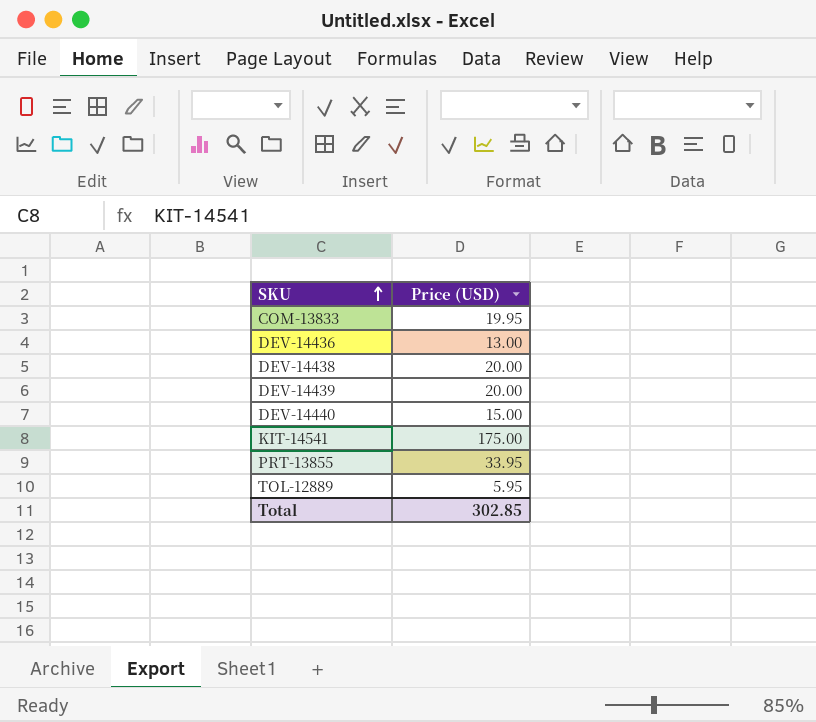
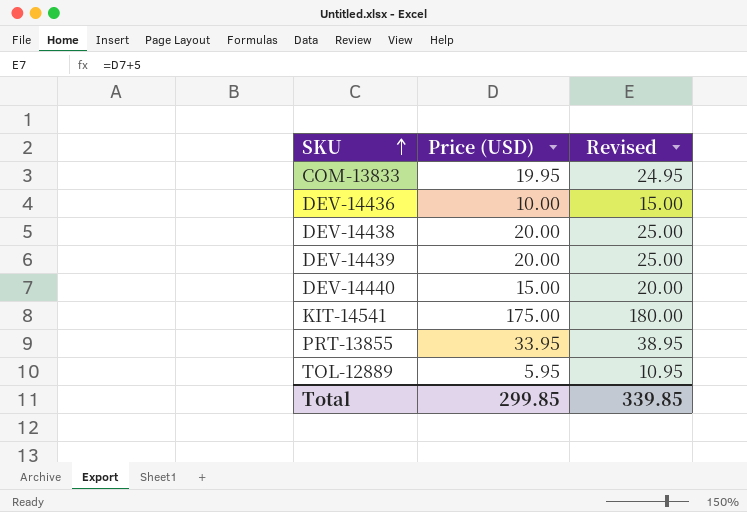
column Revised | formula: none -> [Price (USD)] + 5
DEV-14436 | Price (USD): 13.00 -> 10.00
Total | Price (USD): 302.85 -> 299.85

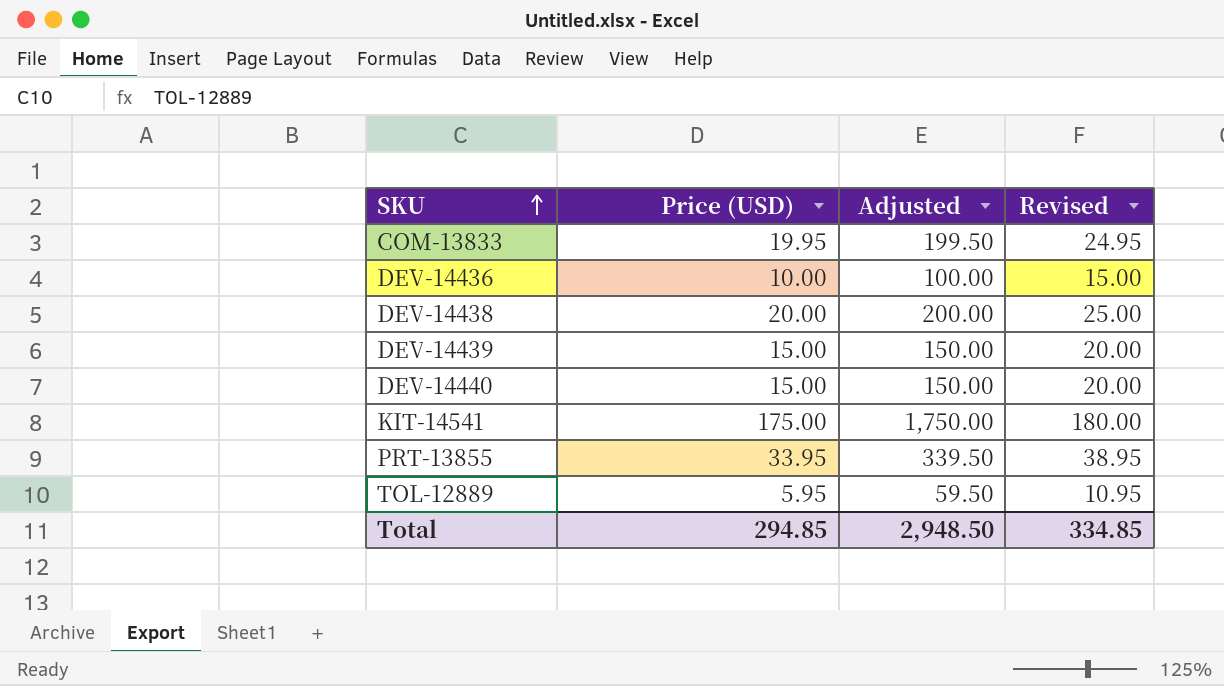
column Adjusted | formula: none -> [Price (USD)] * 10
DEV-14439 | Price (USD): 20.00 -> 15.00
DEV-14439 | Revised: 25.00 -> 20.00
Total | Price (USD): 299.85 -> 294.85
Total | Revised: 339.85 -> 334.85

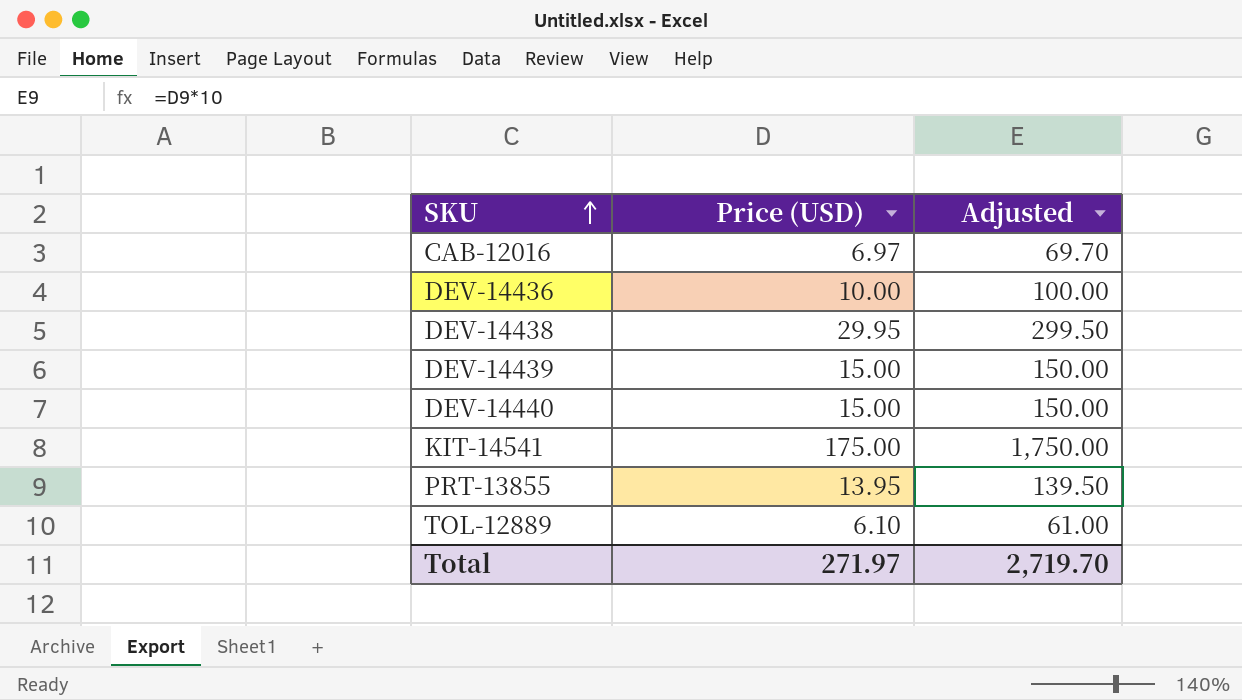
column Revised | formula: [Price (USD)] + 5 -> none
row COM-13833: 19.95 | 199.50 | 24.95 -> none
row CAB-12016: none -> 6.97 | 69.70
DEV-14438 | Price (USD): 20.00 -> 29.95
DEV-14438 | Adjusted: 200.00 -> 299.50
PRT-13855 | Price (USD): 33.95 -> 13.95
PRT-13855 | Adjusted: 339.50 -> 139.50
TOL-12889 | Price (USD): 5.95 -> 6.10
TOL-12889 | Adjusted: 59.50 -> 61.00
Total | Price (USD): 294.85 -> 271.97
Total | Adjusted: 2,948.50 -> 2,719.70

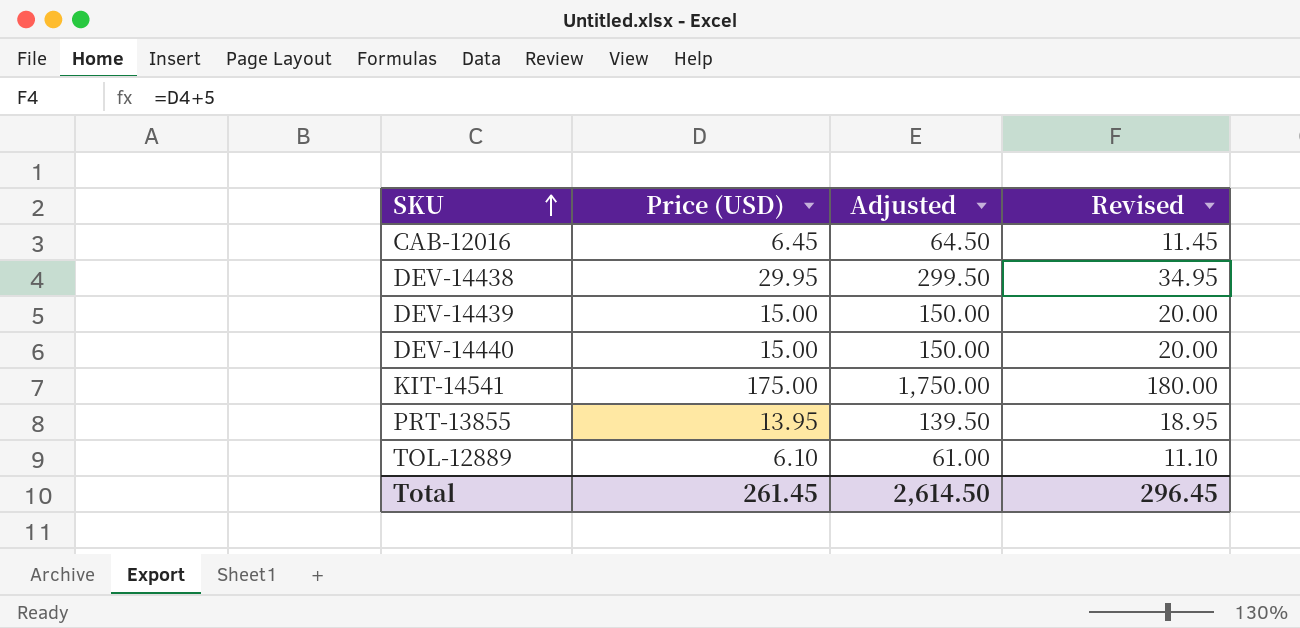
column Revised | formula: none -> [Price (USD)] + 5
row DEV-14436: 10.00 | 100.00 -> none
CAB-12016 | Price (USD): 6.97 -> 6.45
CAB-12016 | Adjusted: 69.70 -> 64.50
Total | Price (USD): 271.97 -> 261.45
Total | Adjusted: 2,719.70 -> 2,614.50

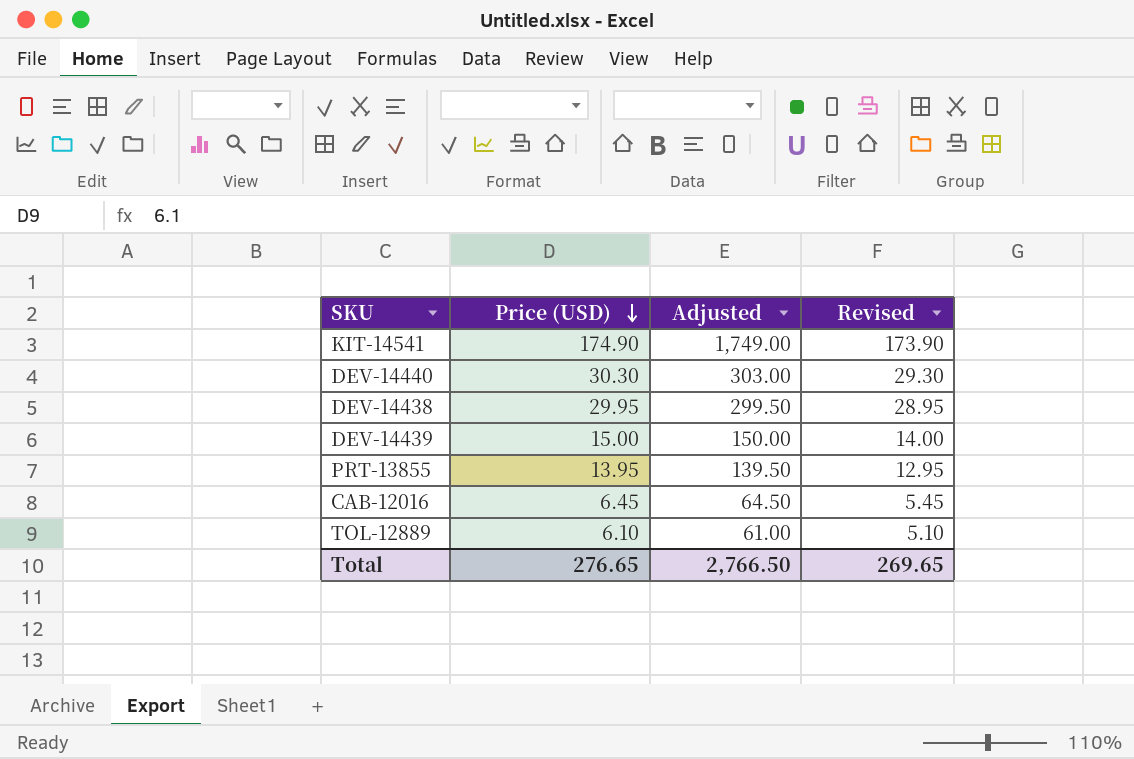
row order: SKU ascending -> Price (USD) descending
column Revised | formula: [Price (USD)] + 5 -> [Price (USD)] - 1
KIT-14541 | Price (USD): 175.00 -> 174.90
KIT-14541 | Adjusted: 1,750.00 -> 1,749.00
DEV-14440 | Price (USD): 15.00 -> 30.30
DEV-14440 | Adjusted: 150.00 -> 303.00
Total | Price (USD): 261.45 -> 276.65
Total | Adjusted: 2,614.50 -> 2,766.50
Total | Revised: 296.45 -> 269.65

